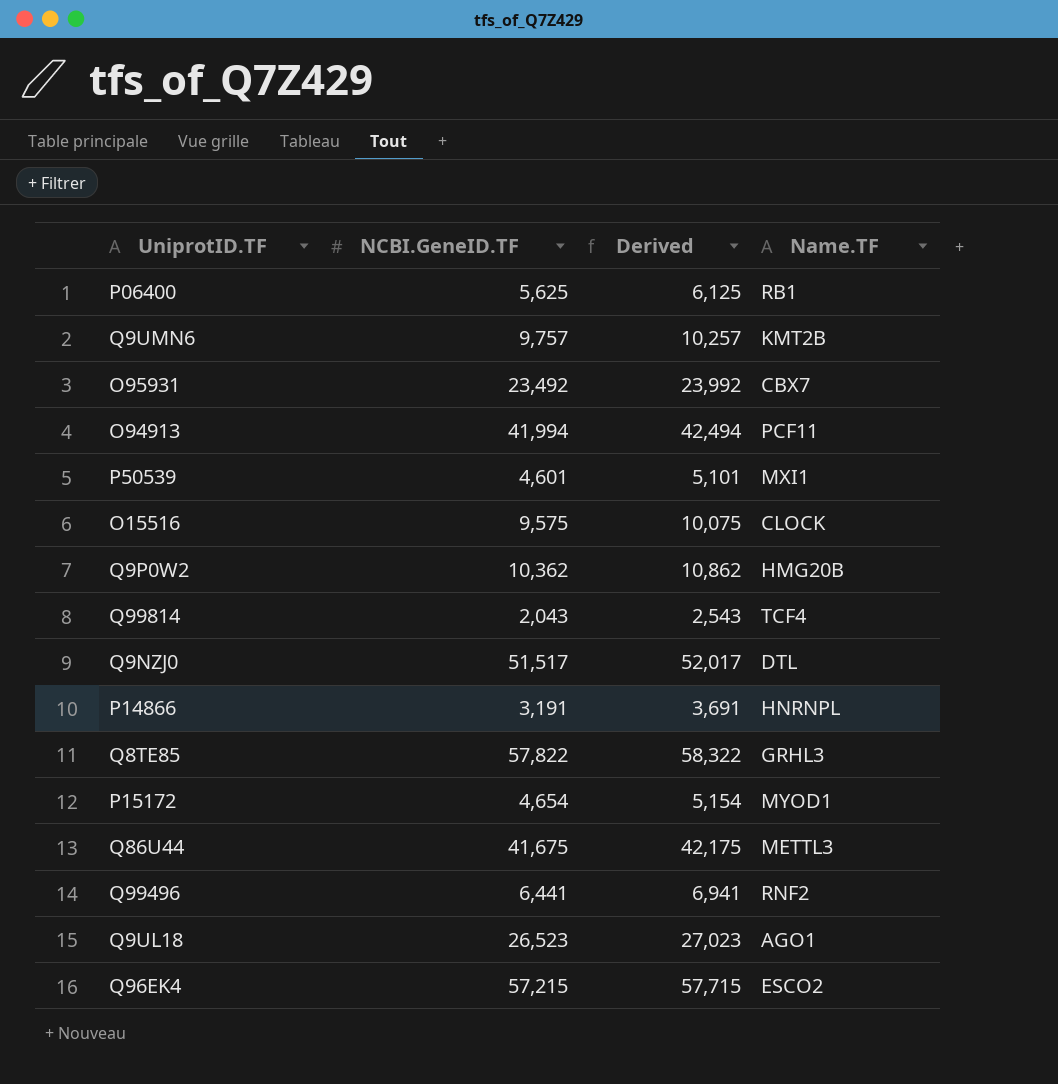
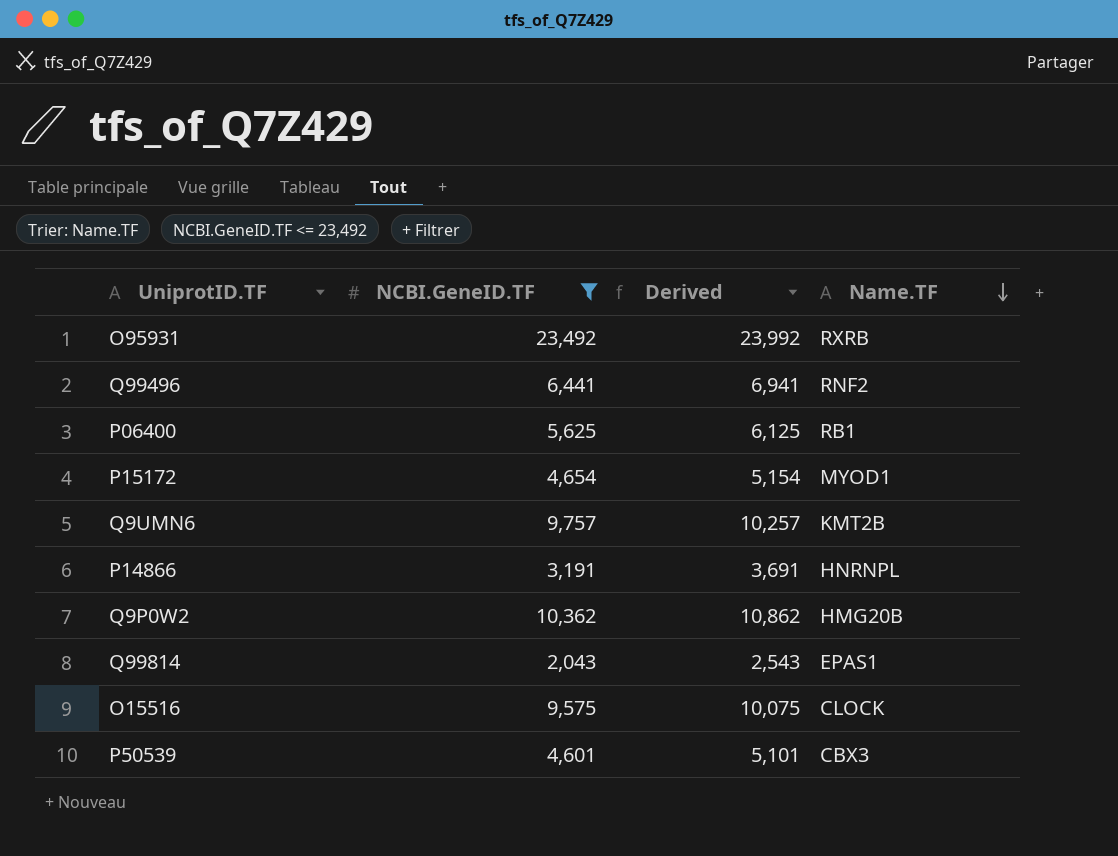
filter: none -> NCBI.GeneID.TF <= 23,492
row order: none -> Name.TF descending
O95931 | Name.TF: CBX7 -> RXRB
Q99814 | Name.TF: TCF4 -> EPAS1
P50539 | Name.TF: MXI1 -> CBX3

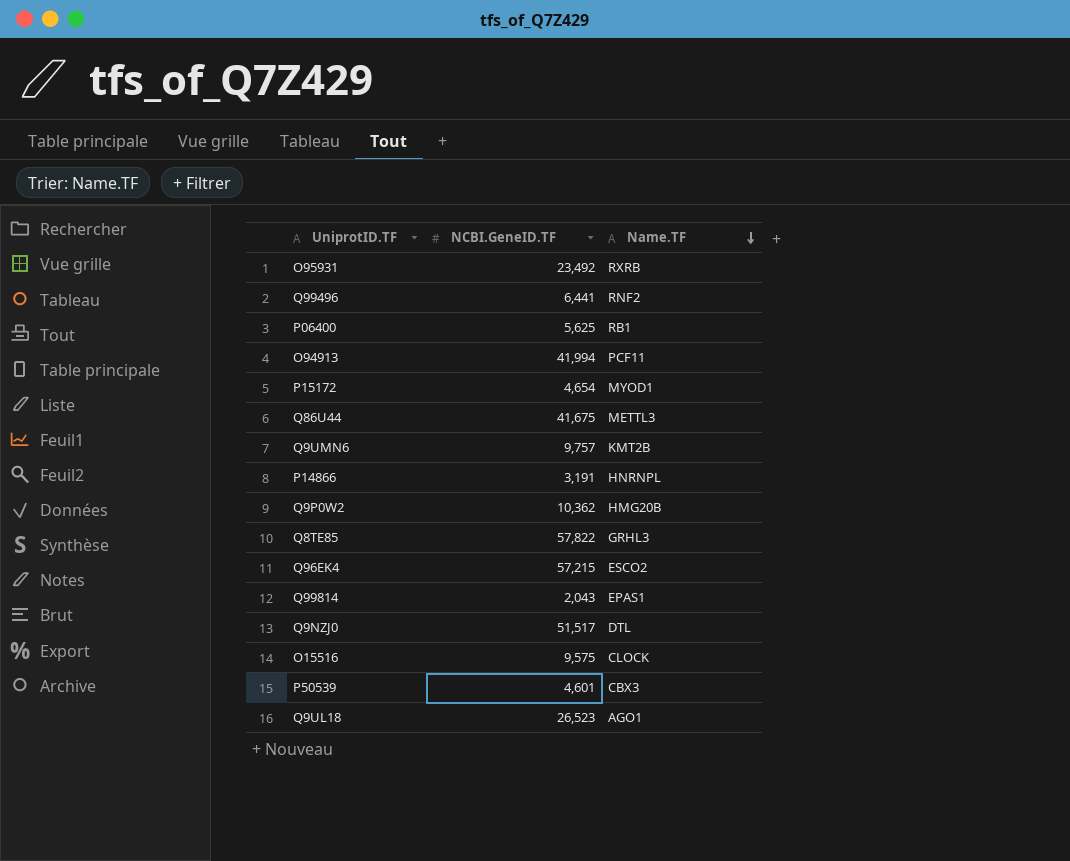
filter: NCBI.GeneID.TF <= 23,492 -> none
column Derived | formula: [NCBI.GeneID.TF] + 500 -> none

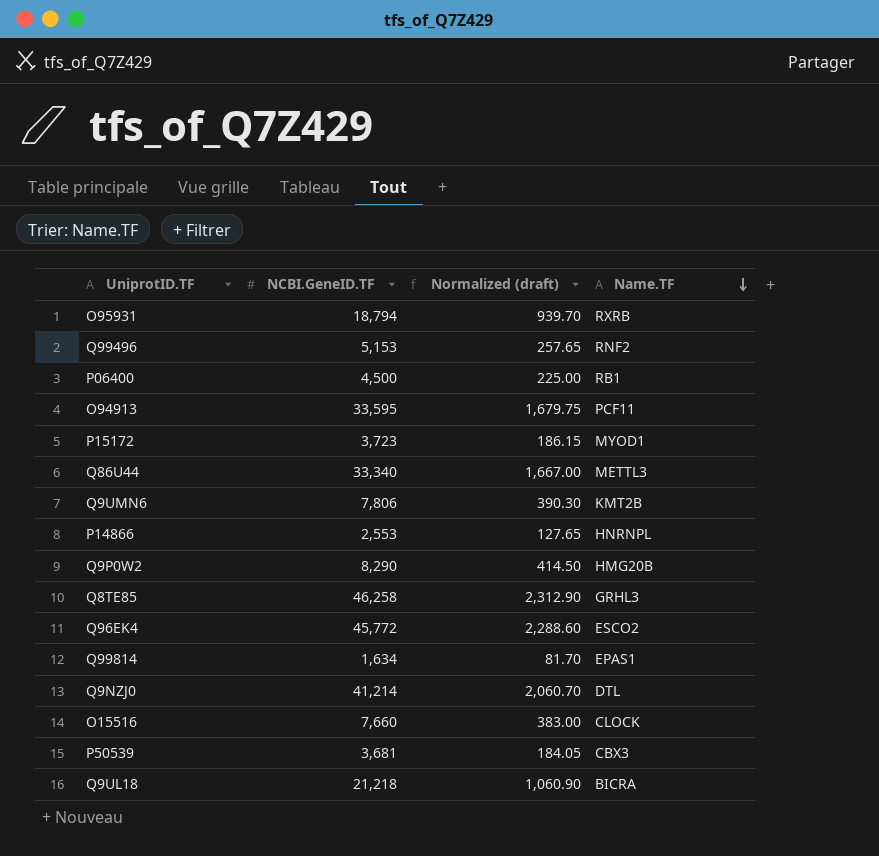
column Normalized (draft) | formula: none -> [NCBI.GeneID.TF] * 0.05
O95931 | NCBI.GeneID.TF: 23,492 -> 18,794
Q99496 | NCBI.GeneID.TF: 6,441 -> 5,153
P06400 | NCBI.GeneID.TF: 5,625 -> 4,500
O94913 | NCBI.GeneID.TF: 41,994 -> 33,595
P15172 | NCBI.GeneID.TF: 4,654 -> 3,723
Q86U44 | NCBI.GeneID.TF: 41,675 -> 33,340
Q9UMN6 | NCBI.GeneID.TF: 9,757 -> 7,806
P14866 | NCBI.GeneID.TF: 3,191 -> 2,553
Q9P0W2 | NCBI.GeneID.TF: 10,362 -> 8,290
Q8TE85 | NCBI.GeneID.TF: 57,822 -> 46,258
Q96EK4 | NCBI.GeneID.TF: 57,215 -> 45,772
Q99814 | NCBI.GeneID.TF: 2,043 -> 1,634
Q9NZJ0 | NCBI.GeneID.TF: 51,517 -> 41,214
O15516 | NCBI.GeneID.TF: 9,575 -> 7,660
P50539 | NCBI.GeneID.TF: 4,601 -> 3,681
Q9UL18 | NCBI.GeneID.TF: 26,523 -> 21,218
Q9UL18 | Name.TF: AGO1 -> BICRA

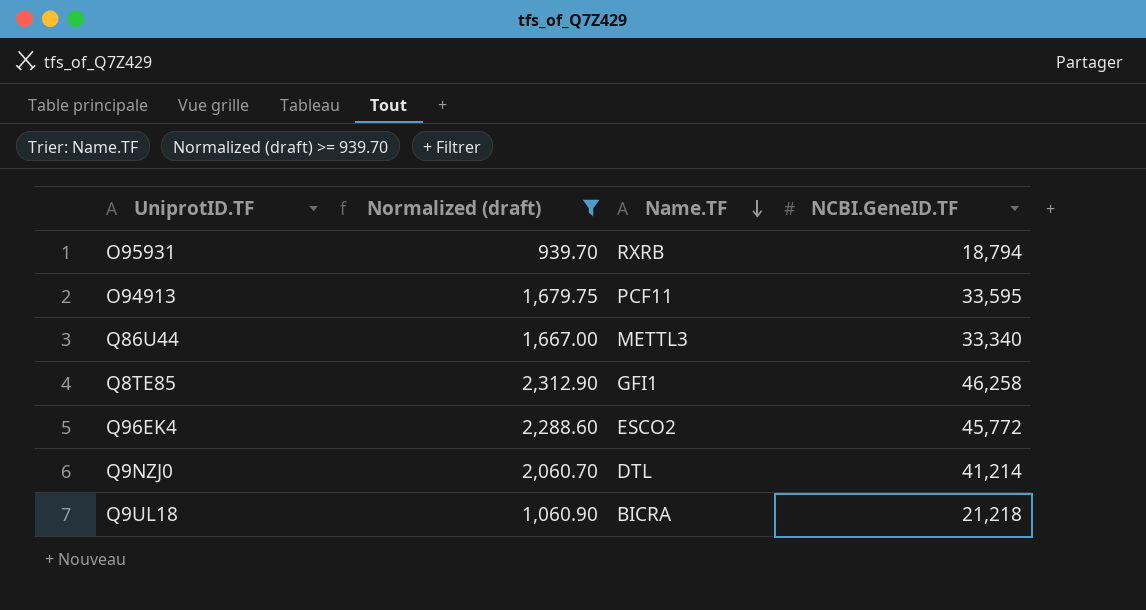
filter: none -> Normalized (draft) >= 939.70
column NCBI.GeneID.TF | position: 2 -> 4
Q8TE85 | Name.TF: GRHL3 -> GFI1

